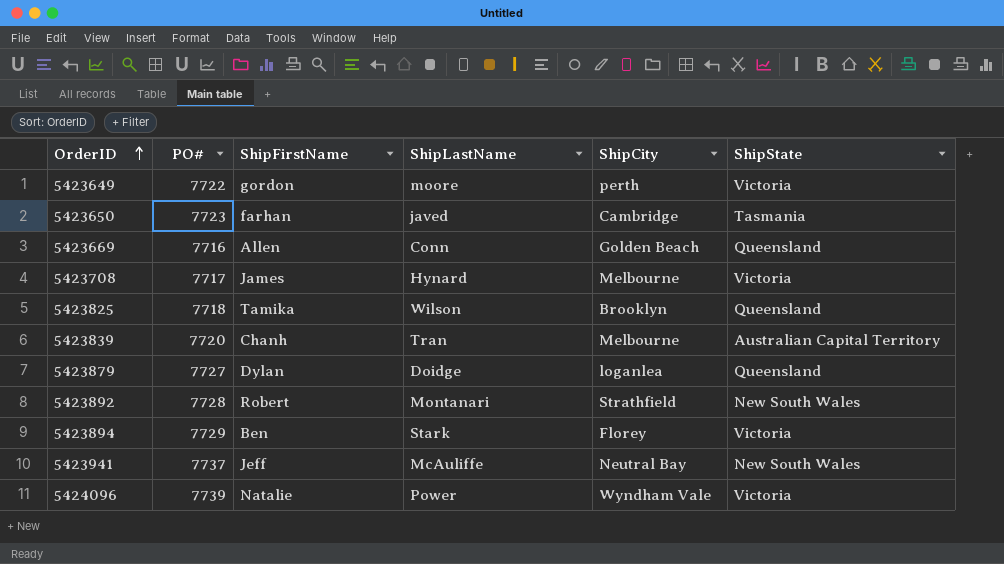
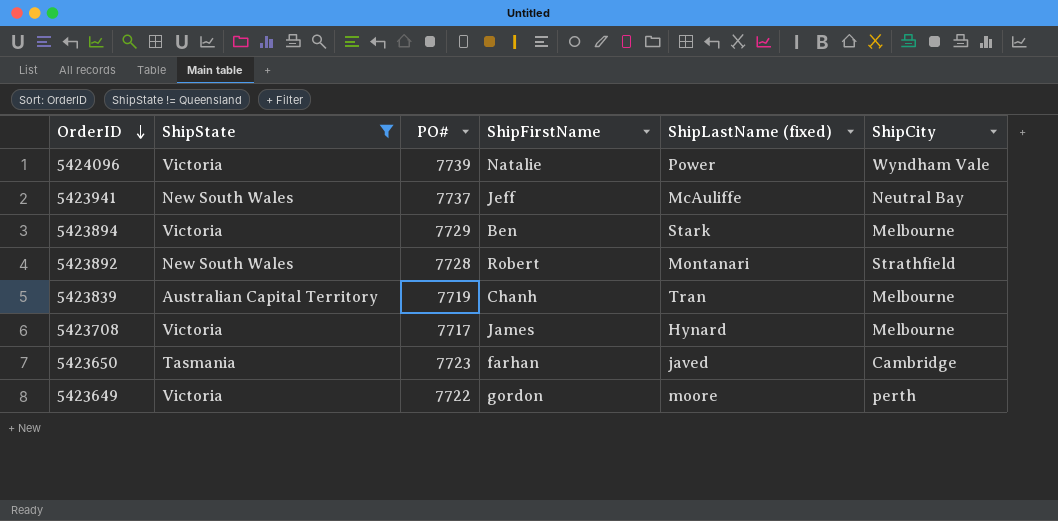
filter: none -> ShipState != Queensland
row order: OrderID ascending -> OrderID descending
column ShipState | position: 6 -> 2
column name: ShipLastName -> ShipLastName (fixed)
5423894 | ShipCity: Florey -> Melbourne
5423839 | PO#: 7720 -> 7719

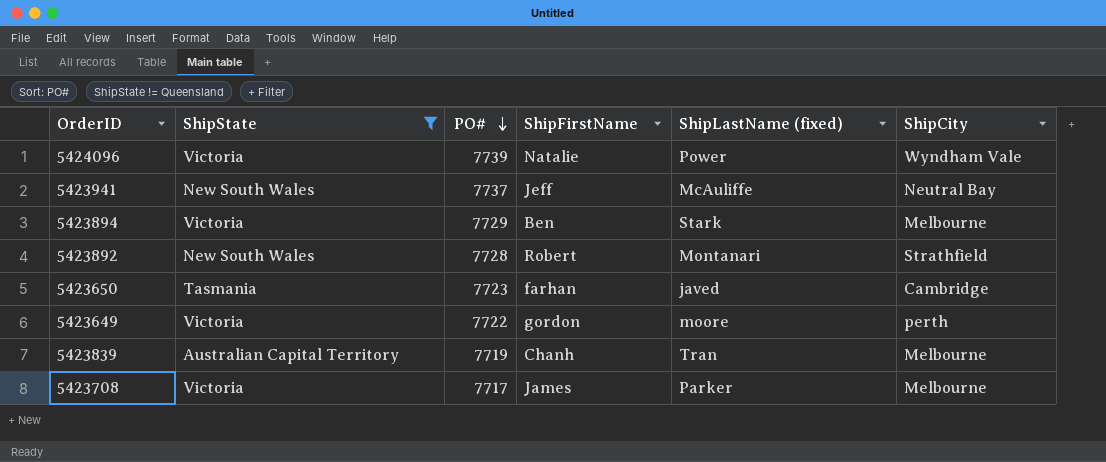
row order: OrderID descending -> PO# descending
5423708 | ShipLastName (fixed): Hynard -> Parker

